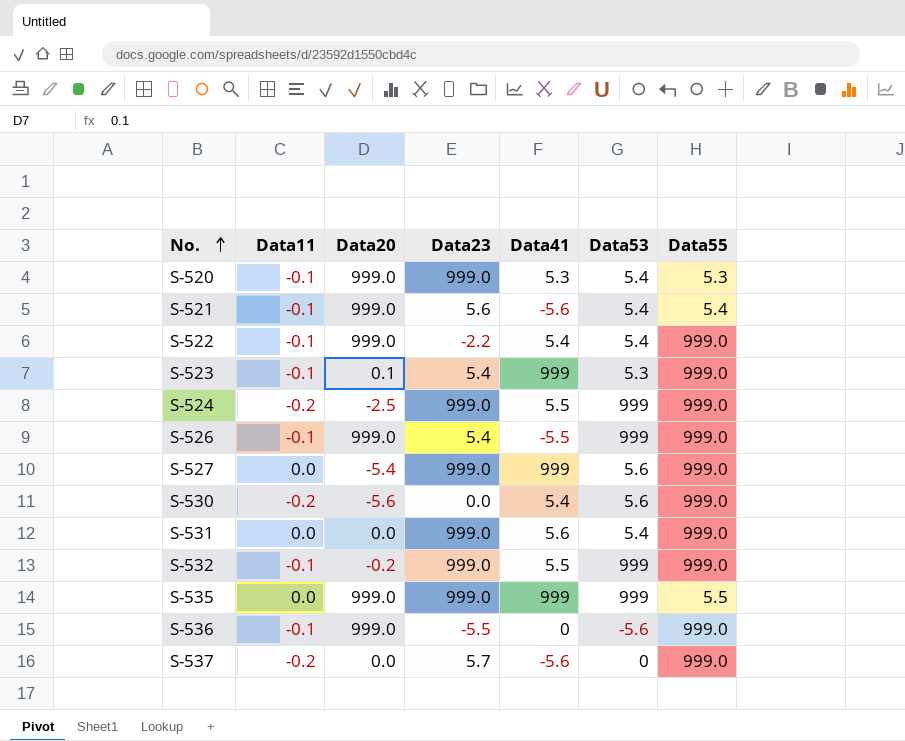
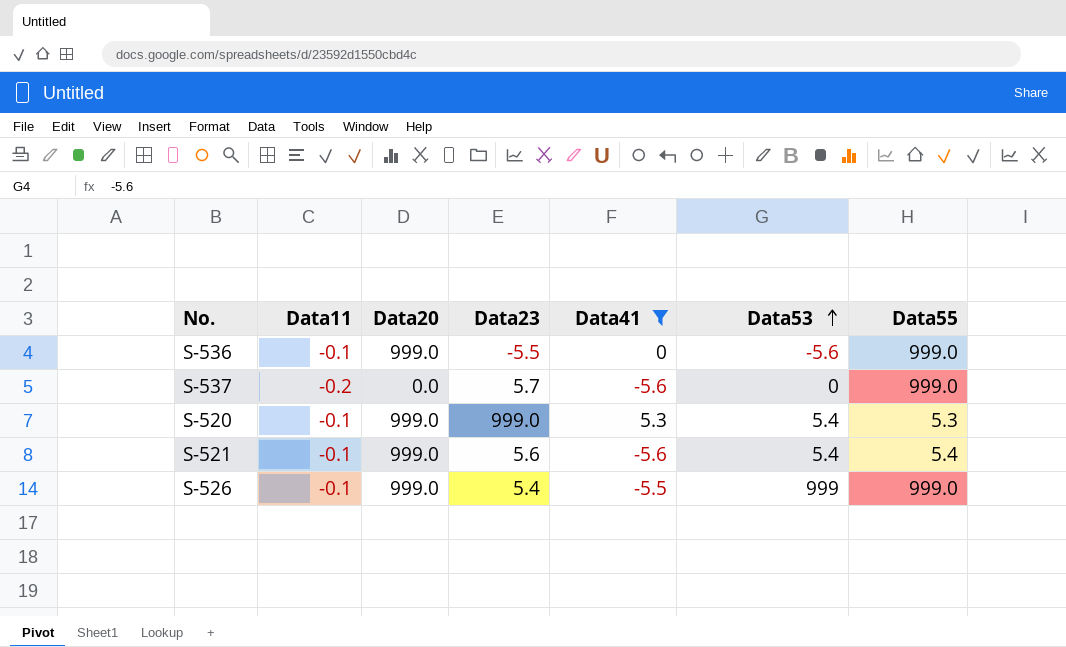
filter: none -> Data41 <= 5.3
row order: No. ascending -> Data53 ascending

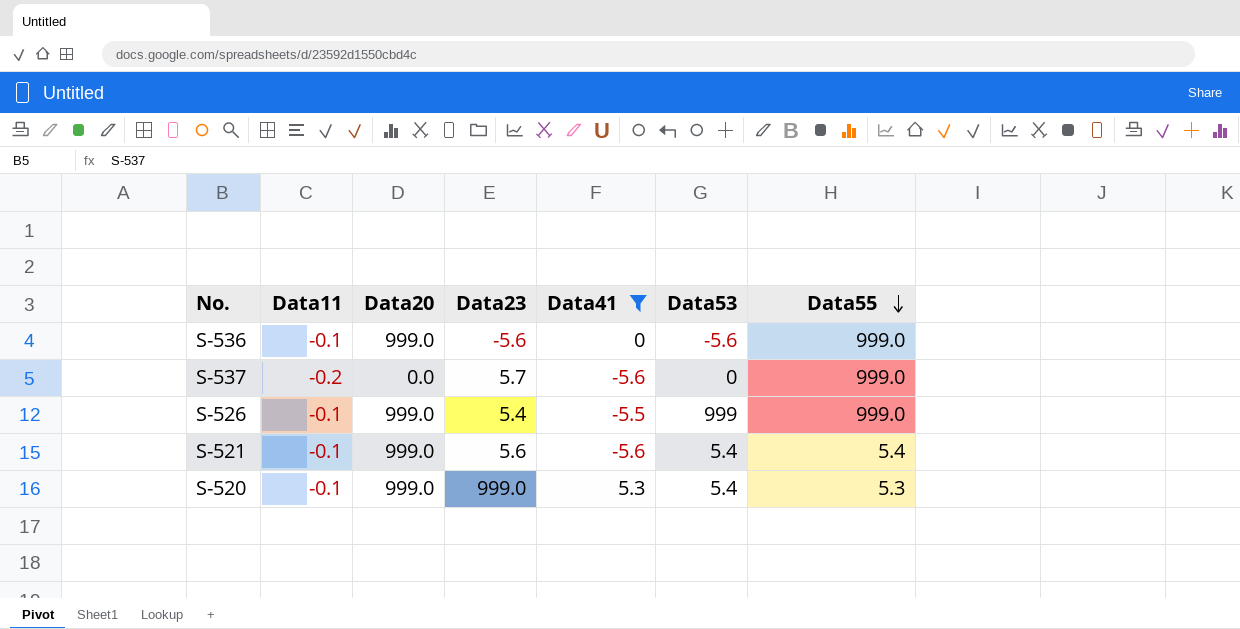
row order: Data53 ascending -> Data55 descending
S-536 | Data23: -5.5 -> -5.6

